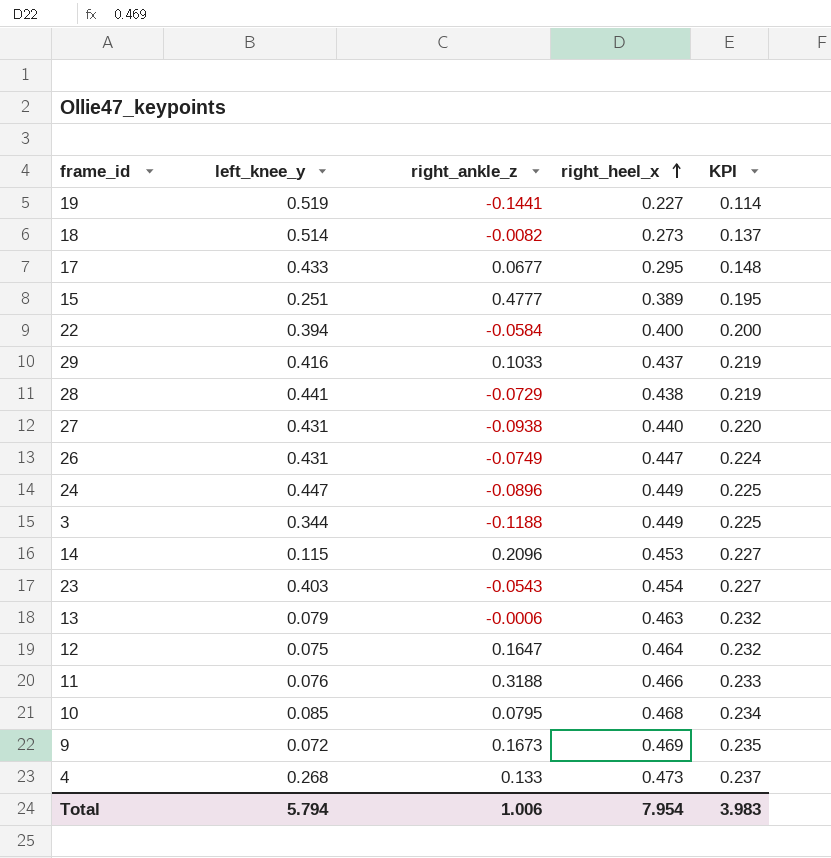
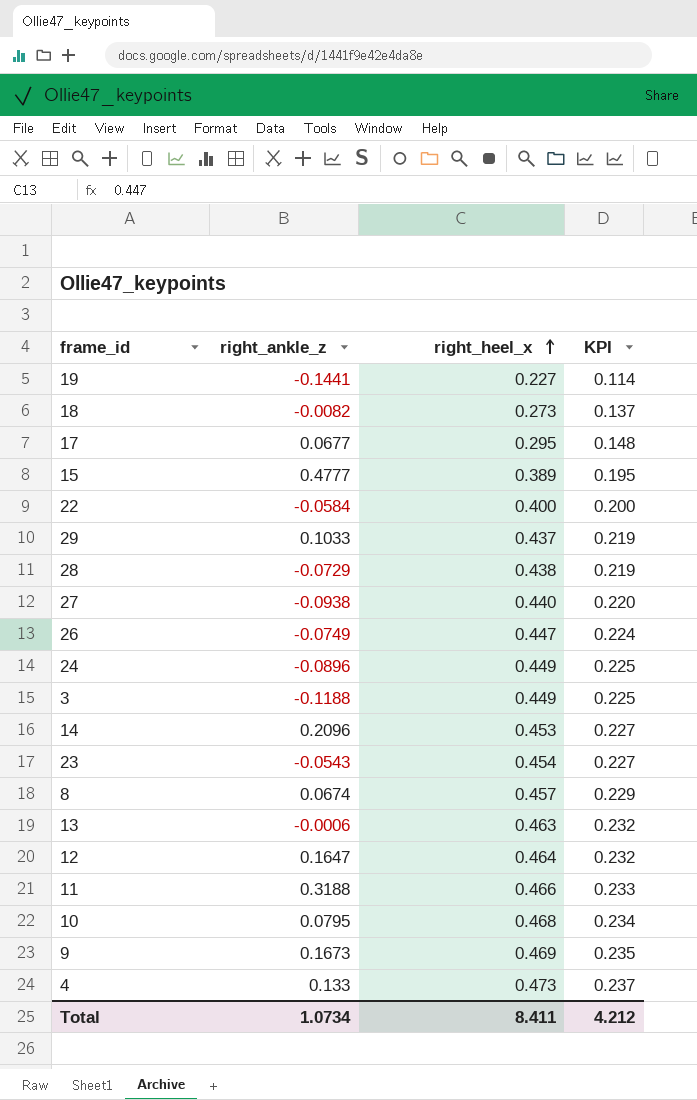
column left_knee_y | position: 2 -> none
row 8: none -> 0.0674 | 0.457 | 0.229
Total | right_ankle_z: 1.006 -> 1.0734
Total | right_heel_x: 7.954 -> 8.411
Total | KPI: 3.983 -> 4.212

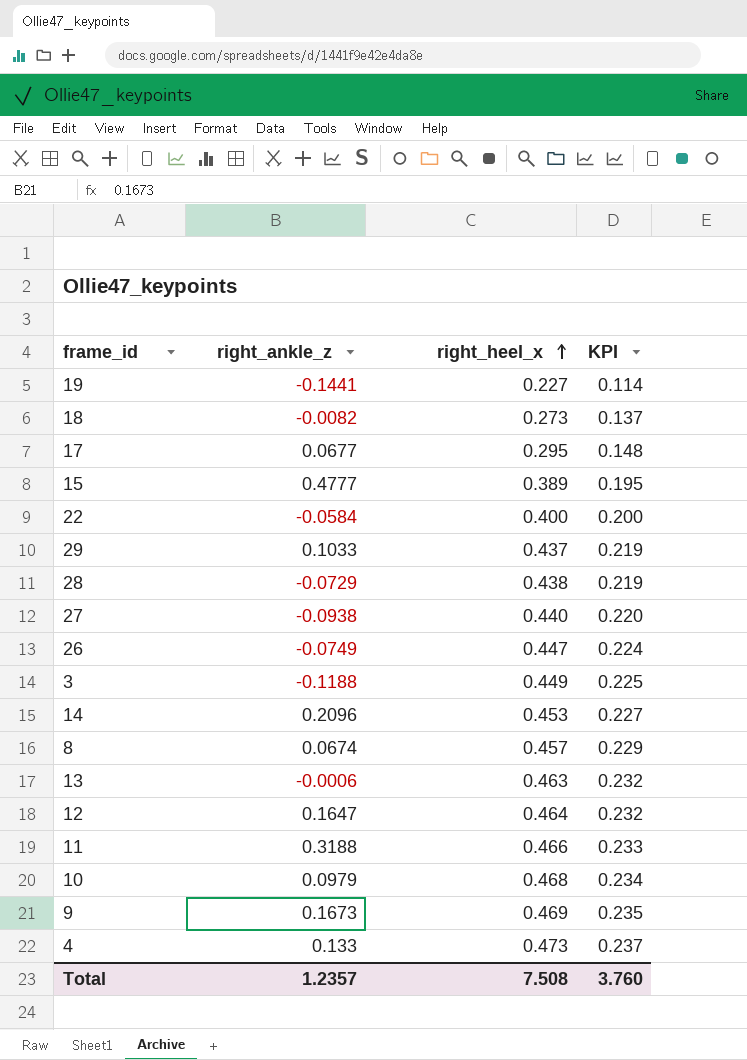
row 24: -0.0896 | 0.449 | 0.225 -> none
row 23: -0.0543 | 0.454 | 0.227 -> none
10 | right_ankle_z: 0.0795 -> 0.0979
Total | right_ankle_z: 1.0734 -> 1.2357
Total | right_heel_x: 8.411 -> 7.508
Total | KPI: 4.212 -> 3.760

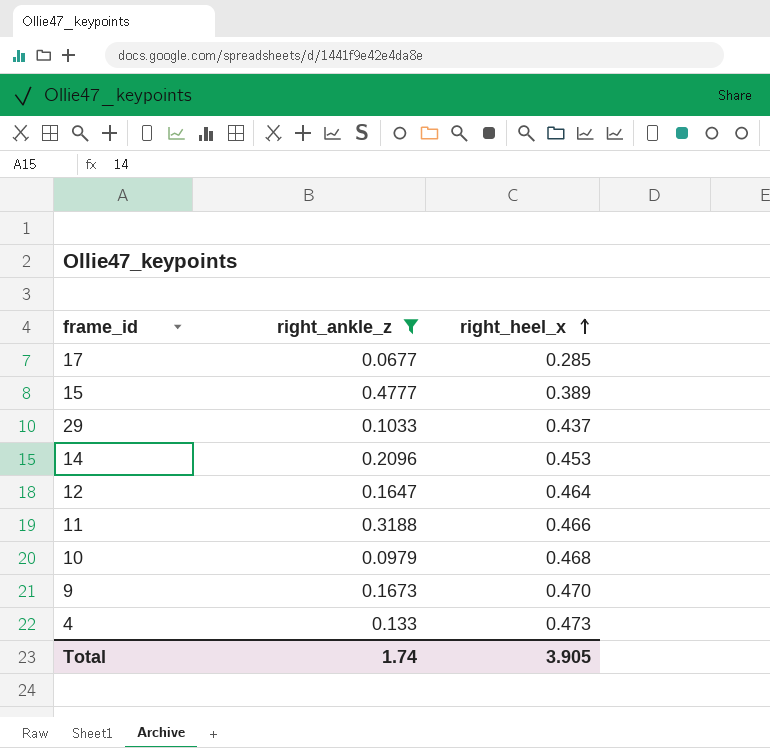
filter: none -> right_ankle_z >= 0.0677
column KPI | formula: [right_heel_x] * 0.5 -> none
17 | right_heel_x: 0.295 -> 0.285
9 | right_heel_x: 0.469 -> 0.470
Total | right_ankle_z: 1.2357 -> 1.74
Total | right_heel_x: 7.508 -> 3.905

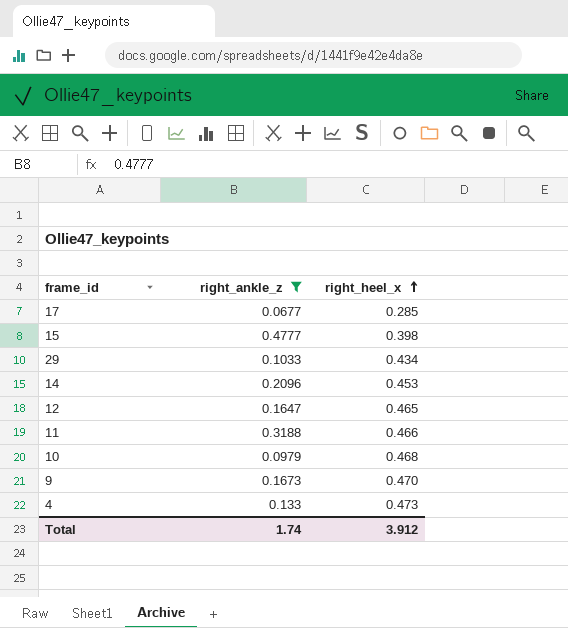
15 | right_heel_x: 0.389 -> 0.398
29 | right_heel_x: 0.437 -> 0.434
12 | right_heel_x: 0.464 -> 0.465
Total | right_heel_x: 3.905 -> 3.912

